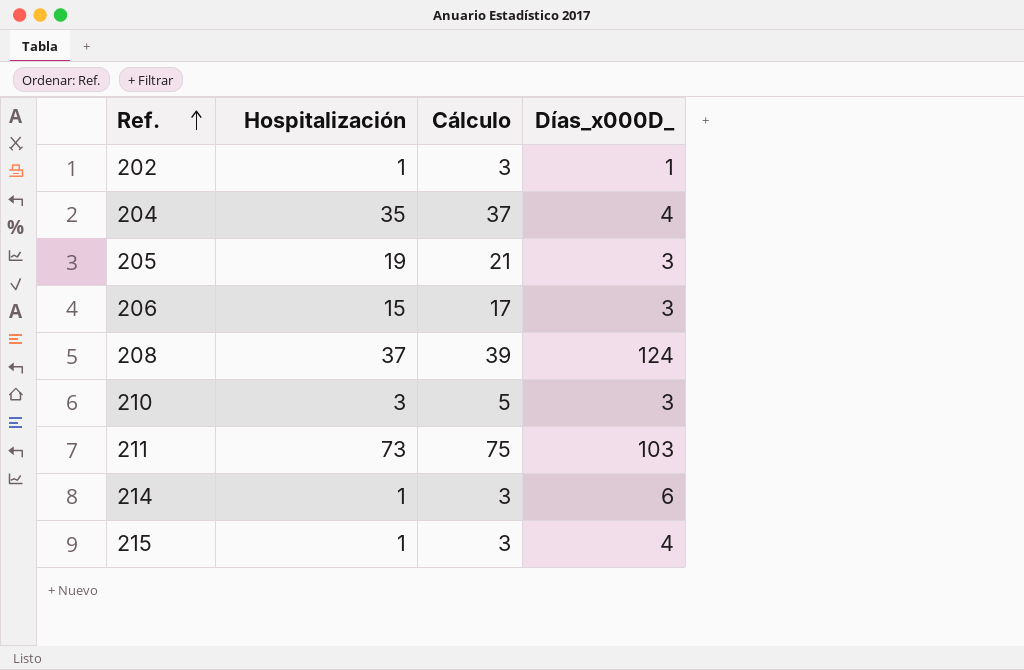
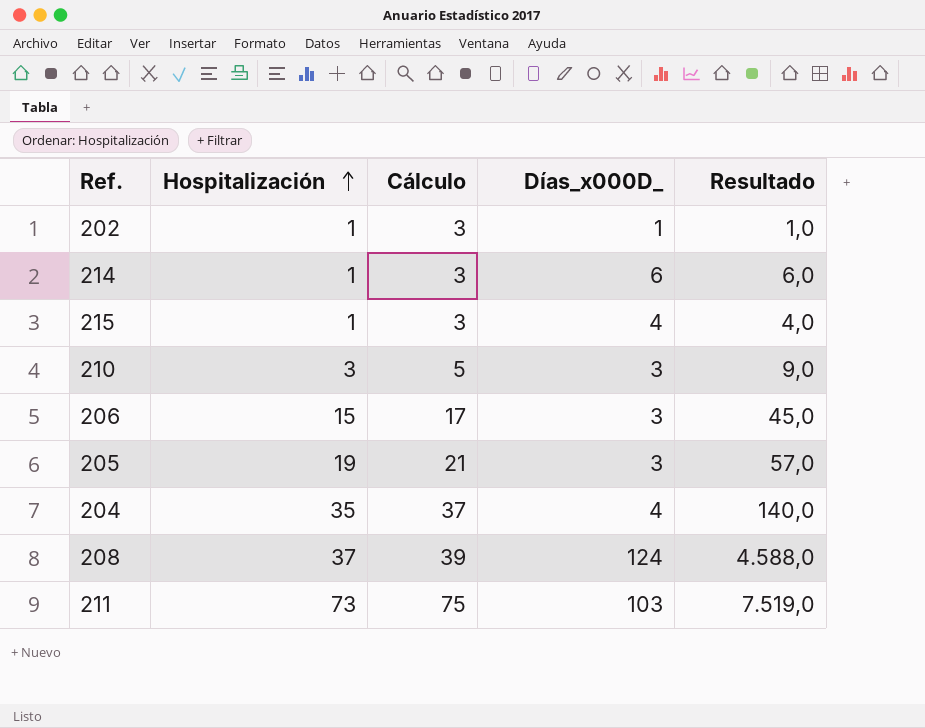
row order: Ref. ascending -> Hospitalización ascending
column Resultado | formula: none -> [Hospitalización] * [Días_x000D_]

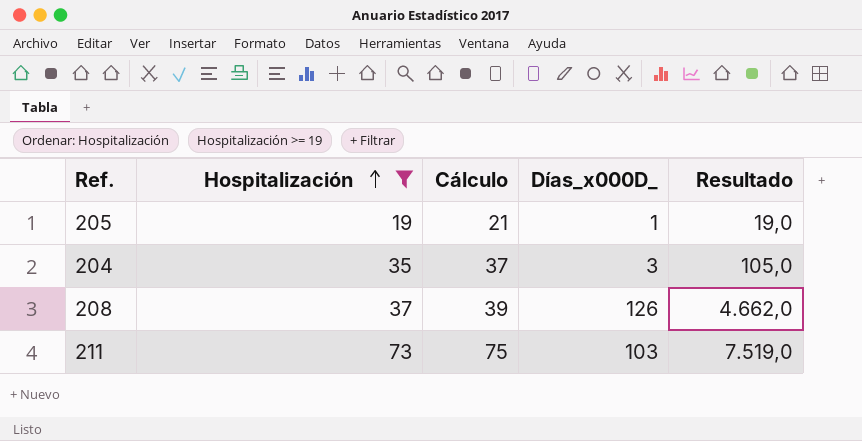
filter: none -> Hospitalización >= 19
205 | Días_x000D_: 3 -> 1
205 | Resultado: 57,0 -> 19,0
204 | Días_x000D_: 4 -> 3
204 | Resultado: 140,0 -> 105,0
208 | Días_x000D_: 124 -> 126
208 | Resultado: 4.588,0 -> 4.662,0

